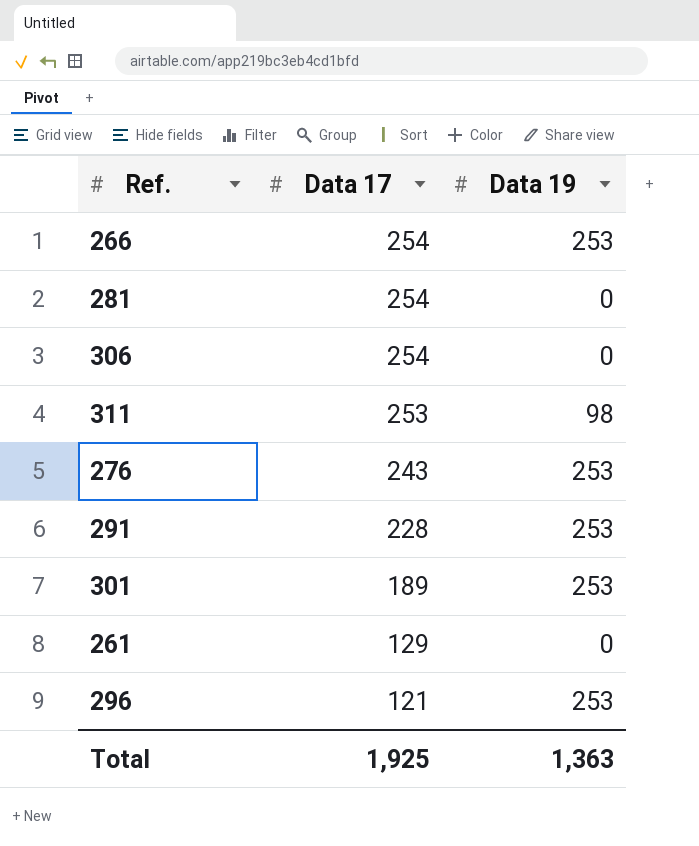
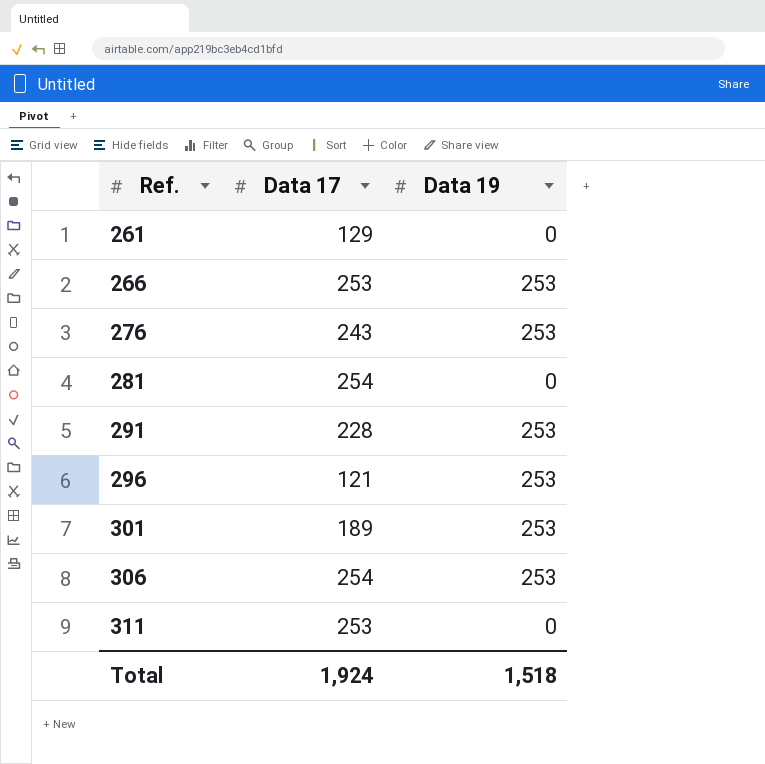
row order: Data 17 descending -> Ref. ascending
266 | Data 17: 254 -> 253
306 | Data 19: 0 -> 253
311 | Data 19: 98 -> 0
Total | Data 17: 1,925 -> 1,924
Total | Data 19: 1,363 -> 1,518

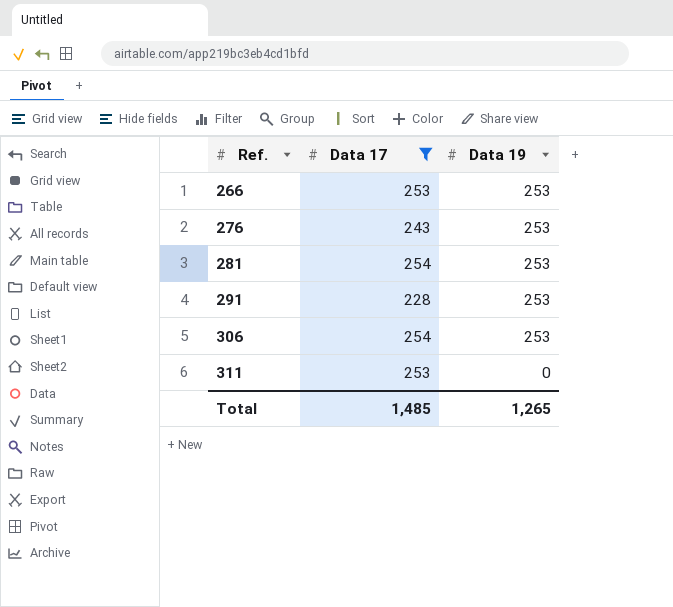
filter: none -> Data 17 >= 228
281 | Data 19: 0 -> 253
Total | Data 17: 1,924 -> 1,485
Total | Data 19: 1,518 -> 1,265

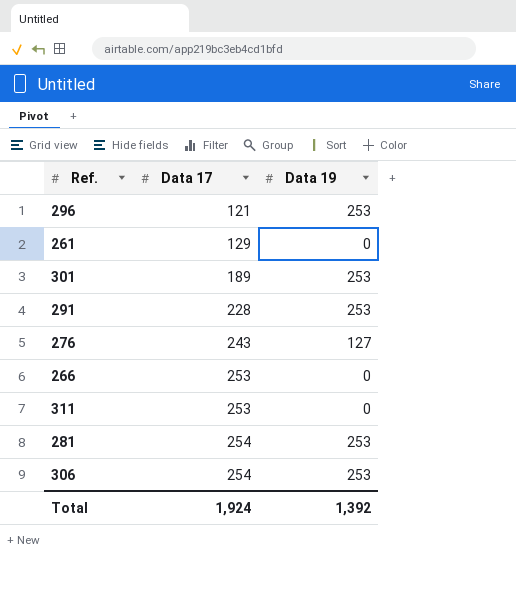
filter: Data 17 >= 228 -> none
row order: Ref. ascending -> Data 17 ascending
276 | Data 19: 253 -> 127
266 | Data 19: 253 -> 0
Total | Data 17: 1,485 -> 1,924
Total | Data 19: 1,265 -> 1,392

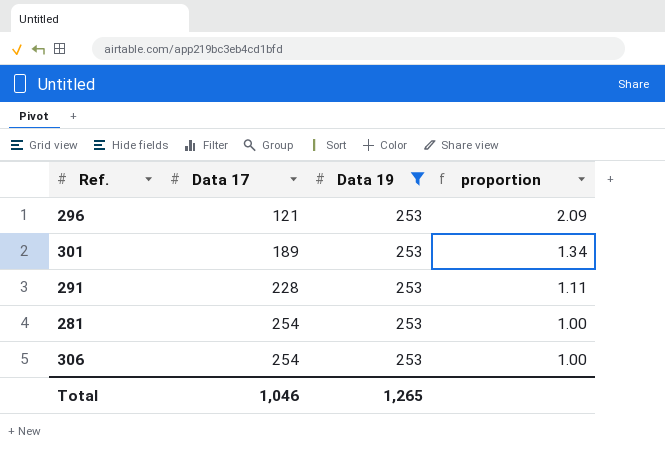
filter: none -> Data 19 = 253
column proportion | formula: none -> [Data 19] / [Data 17]
Total | Data 17: 1,924 -> 1,046
Total | Data 19: 1,392 -> 1,265

